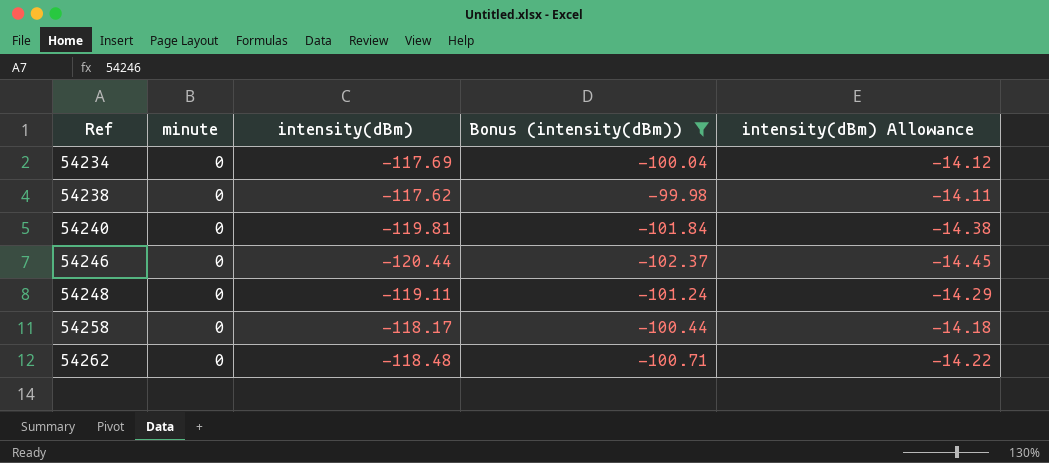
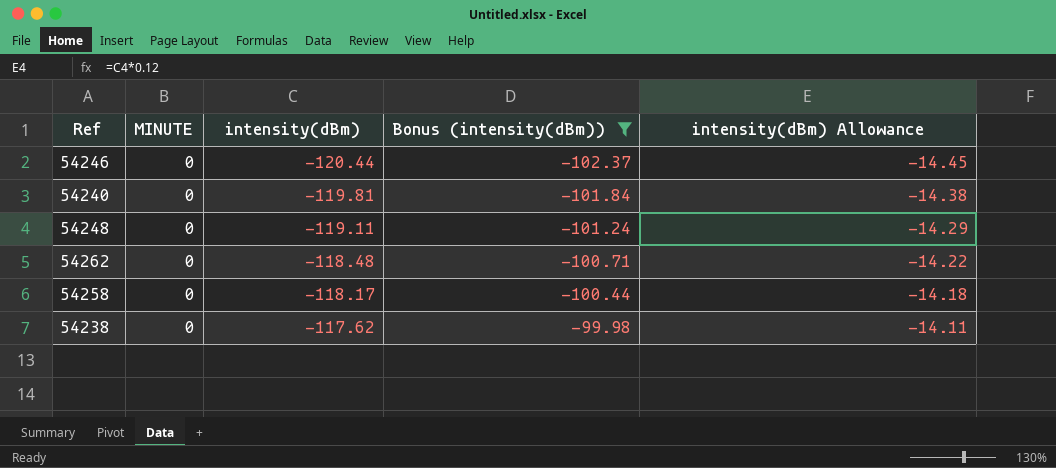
row order: Ref ascending -> intensity(dBm) ascending
column name: minute -> MINUTE
row 54234: 0 | -117.69 | -100.04 | -14.12 -> none

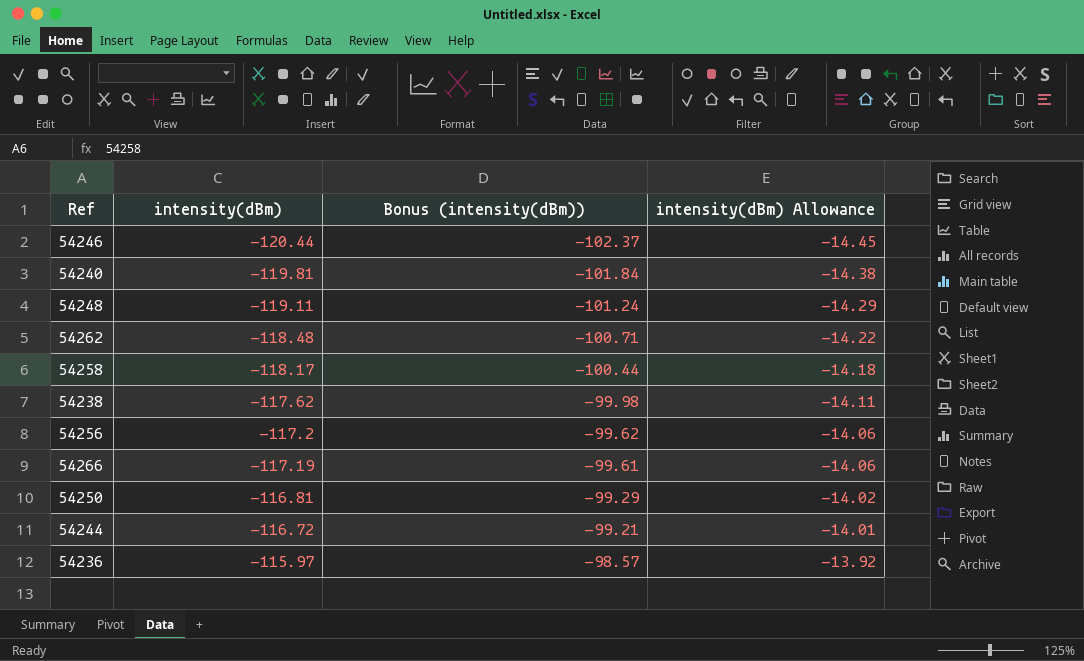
filter: Bonus (intensity(dBm)) <= -99.98 -> none
column MINUTE | position: 2 -> none

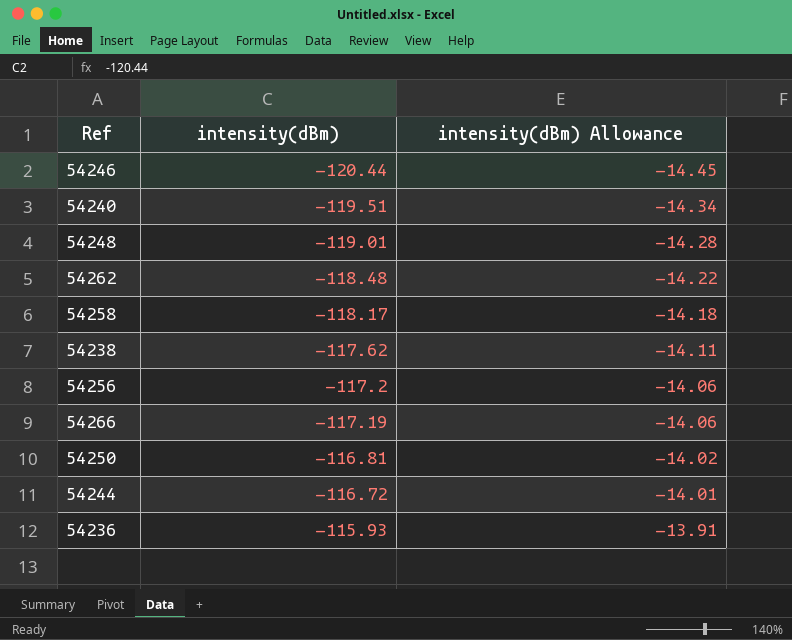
column Bonus (intensity(dBm)) | formula: [intensity(dBm)] * 0.85 -> none
54240 | intensity(dBm): -119.81 -> -119.51
54240 | intensity(dBm) Allowance: -14.38 -> -14.34
54248 | intensity(dBm): -119.11 -> -119.01
54248 | intensity(dBm) Allowance: -14.29 -> -14.28
54236 | intensity(dBm): -115.97 -> -115.93
54236 | intensity(dBm) Allowance: -13.92 -> -13.91

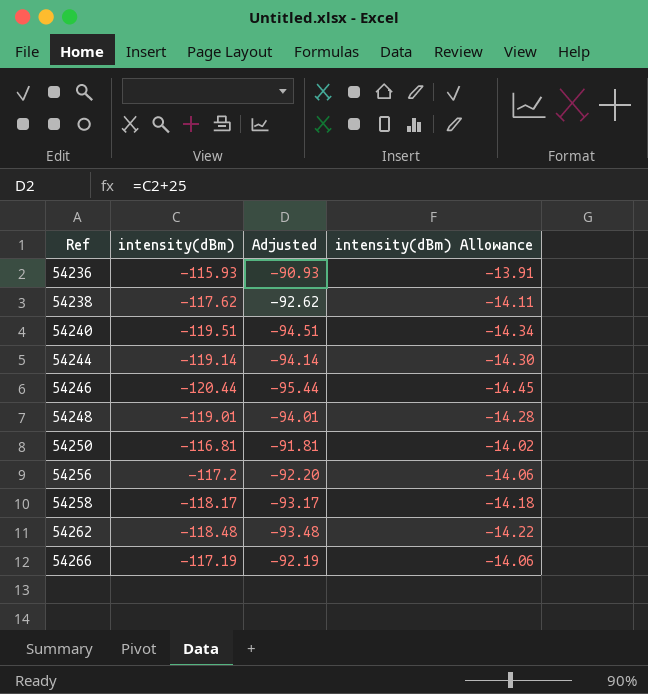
row order: intensity(dBm) ascending -> Ref ascending
column Adjusted | formula: none -> [intensity(dBm)] + 25
54244 | intensity(dBm): -116.72 -> -119.14
54244 | intensity(dBm) Allowance: -14.01 -> -14.30

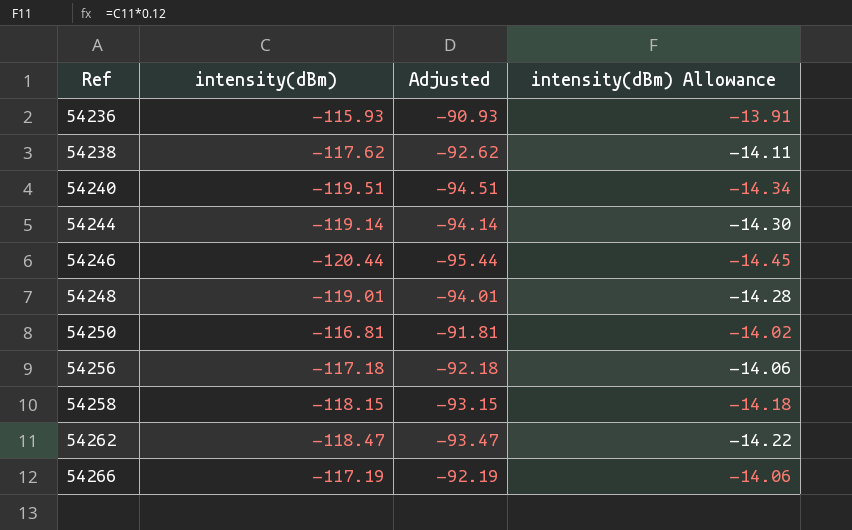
54256 | intensity(dBm): -117.2 -> -117.18
54256 | Adjusted: -92.20 -> -92.18
54258 | intensity(dBm): -118.17 -> -118.15
54258 | Adjusted: -93.17 -> -93.15
54262 | intensity(dBm): -118.48 -> -118.47
54262 | Adjusted: -93.48 -> -93.47

